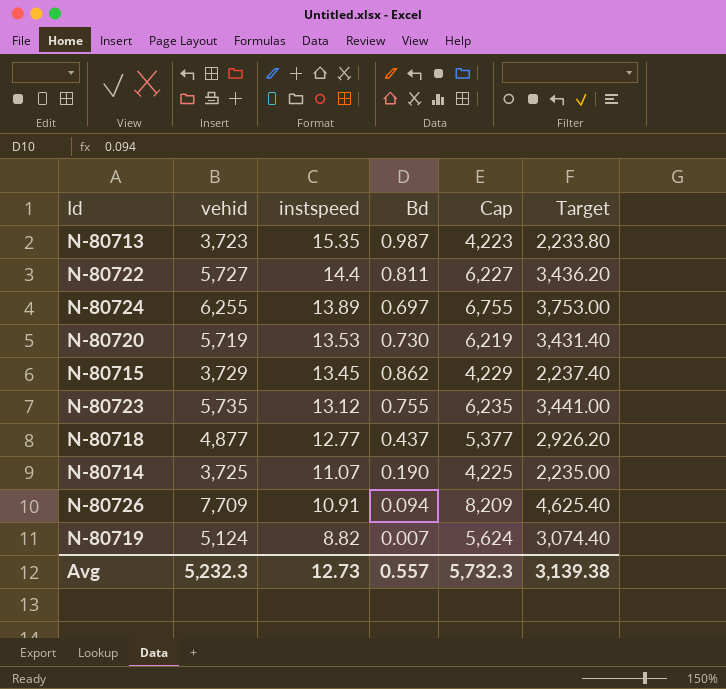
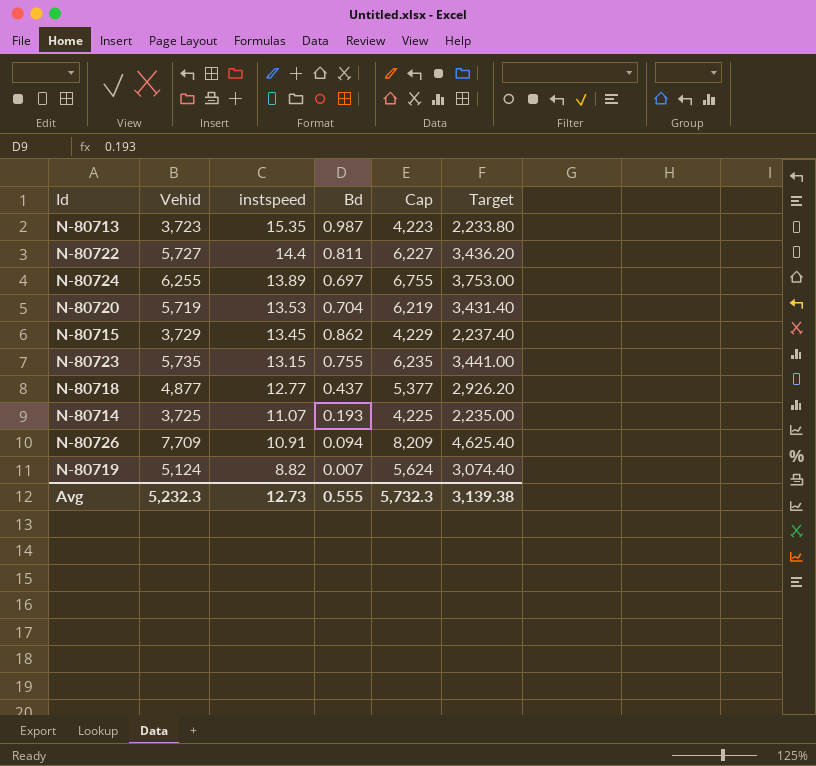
column name: vehid -> Vehid
N-80720 | Bd: 0.730 -> 0.704
N-80723 | instspeed: 13.12 -> 13.15
N-80714 | Bd: 0.190 -> 0.193
Avg | Bd: 0.557 -> 0.555

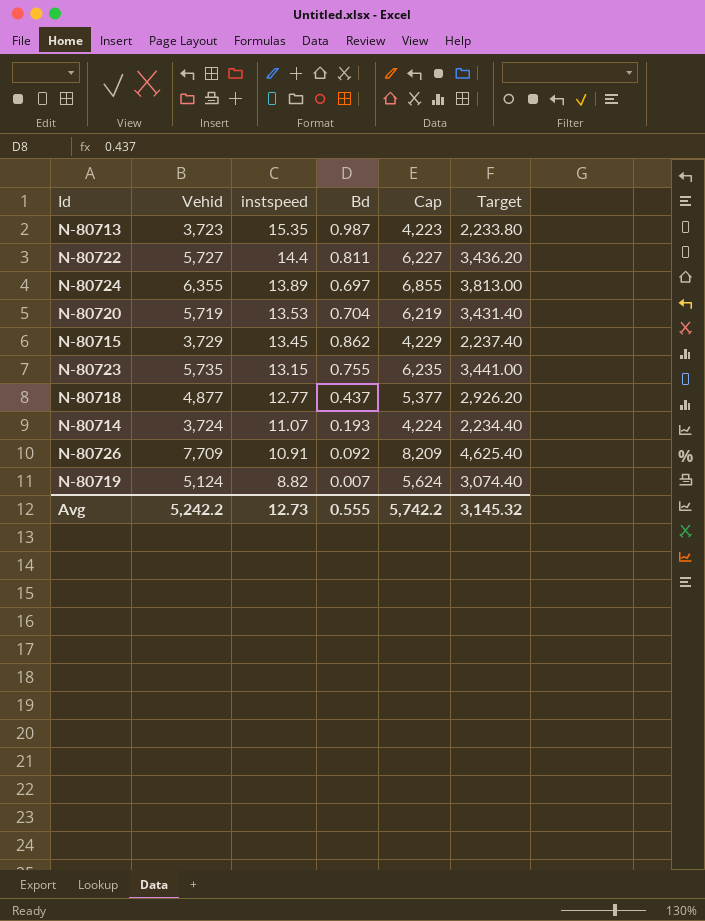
N-80724 | Vehid: 6,255 -> 6,355
N-80724 | Cap: 6,755 -> 6,855
N-80724 | Target: 3,753.00 -> 3,813.00
N-80714 | Vehid: 3,725 -> 3,724
N-80714 | Cap: 4,225 -> 4,224
N-80714 | Target: 2,235.00 -> 2,234.40
N-80726 | Bd: 0.094 -> 0.092
Avg | Vehid: 5,232.3 -> 5,242.2
Avg | Cap: 5,732.3 -> 5,742.2
Avg | Target: 3,139.38 -> 3,145.32

